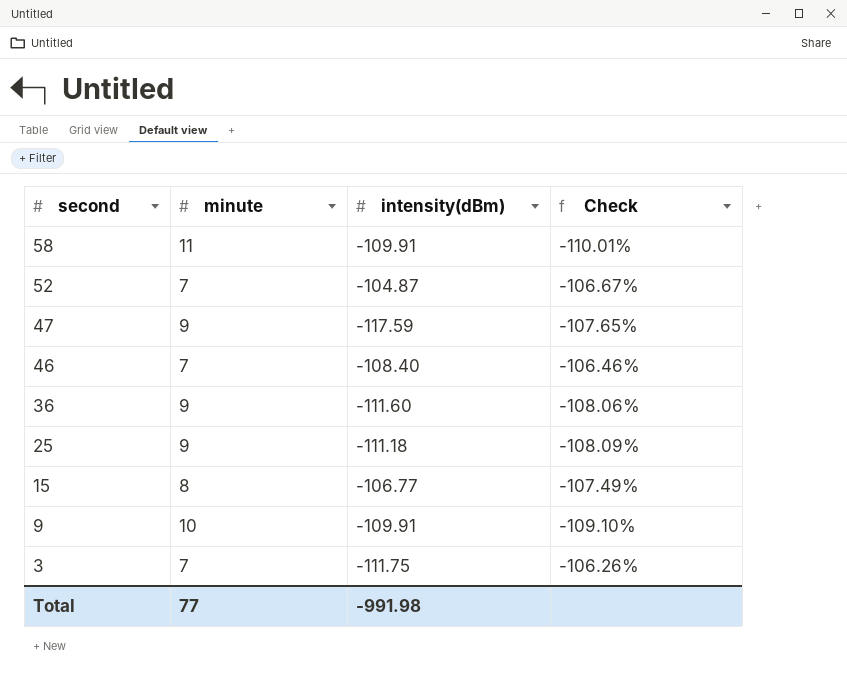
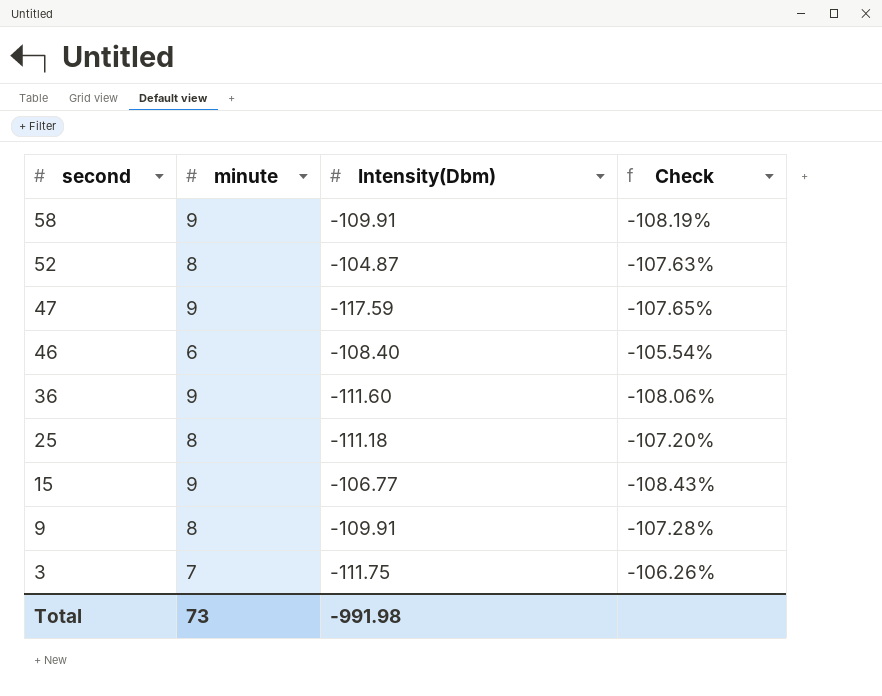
column name: intensity(dBm) -> Intensity(Dbm)
58 | minute: 11 -> 9
58 | Check: -110.01% -> -108.19%
52 | minute: 7 -> 8
52 | Check: -106.67% -> -107.63%
46 | minute: 7 -> 6
46 | Check: -106.46% -> -105.54%
25 | minute: 9 -> 8
25 | Check: -108.09% -> -107.20%
15 | minute: 8 -> 9
15 | Check: -107.49% -> -108.43%
9 | minute: 10 -> 8
9 | Check: -109.10% -> -107.28%
Total | minute: 77 -> 73

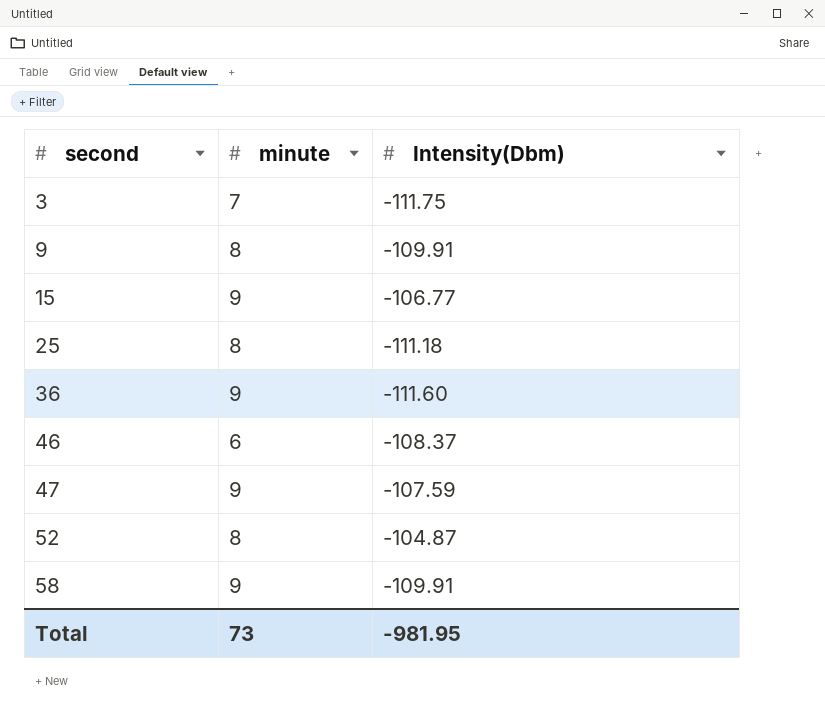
row order: second descending -> second ascending
column Check | formula: ([minute] - [Intensity(Dbm)]) / [Intensity(Dbm)] -> none
46 | Intensity(Dbm): -108.40 -> -108.37
47 | Intensity(Dbm): -117.59 -> -107.59
Total | Intensity(Dbm): -991.98 -> -981.95

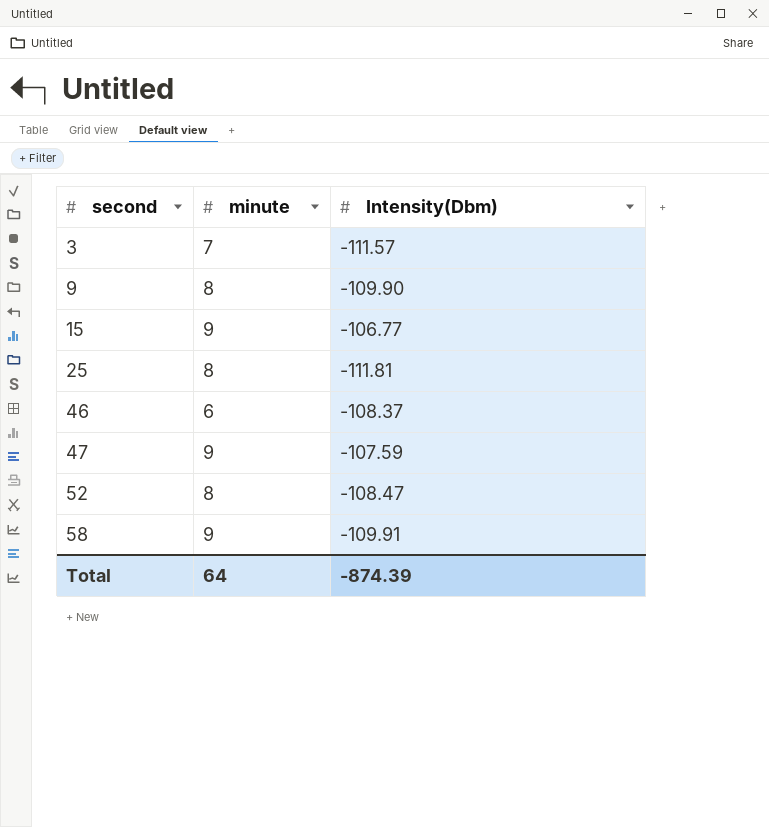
row 36: 9 | -111.60 -> none
3 | Intensity(Dbm): -111.75 -> -111.57
9 | Intensity(Dbm): -109.91 -> -109.90
25 | Intensity(Dbm): -111.18 -> -111.81
52 | Intensity(Dbm): -104.87 -> -108.47
Total | minute: 73 -> 64
Total | Intensity(Dbm): -981.95 -> -874.39

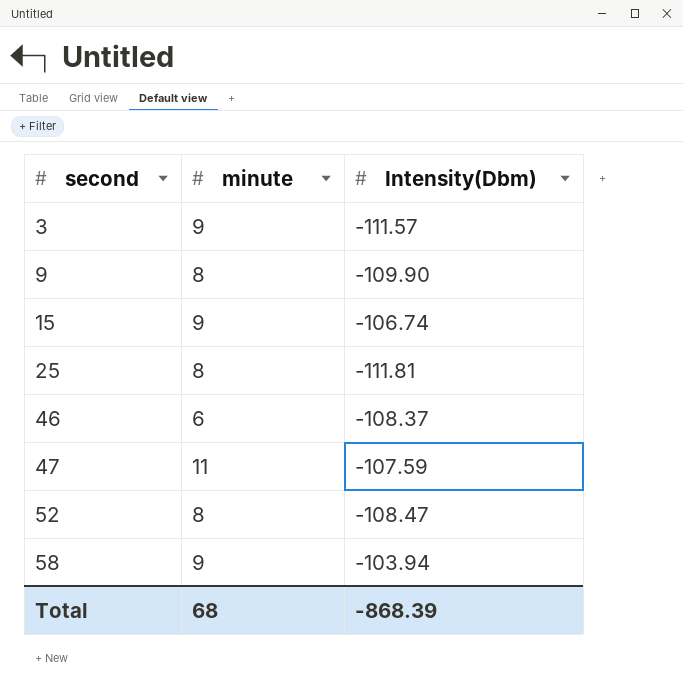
3 | minute: 7 -> 9
15 | Intensity(Dbm): -106.77 -> -106.74
47 | minute: 9 -> 11
58 | Intensity(Dbm): -109.91 -> -103.94
Total | minute: 64 -> 68
Total | Intensity(Dbm): -874.39 -> -868.39

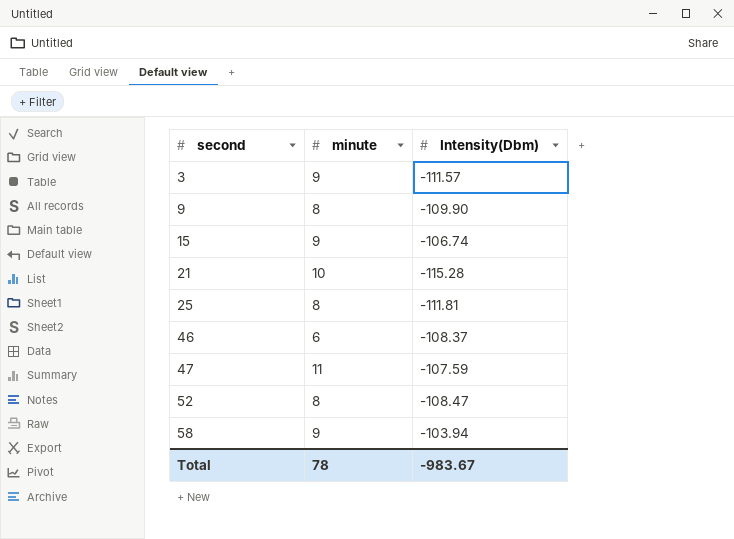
row 21: none -> 10 | -115.28
Total | minute: 68 -> 78
Total | Intensity(Dbm): -868.39 -> -983.67

